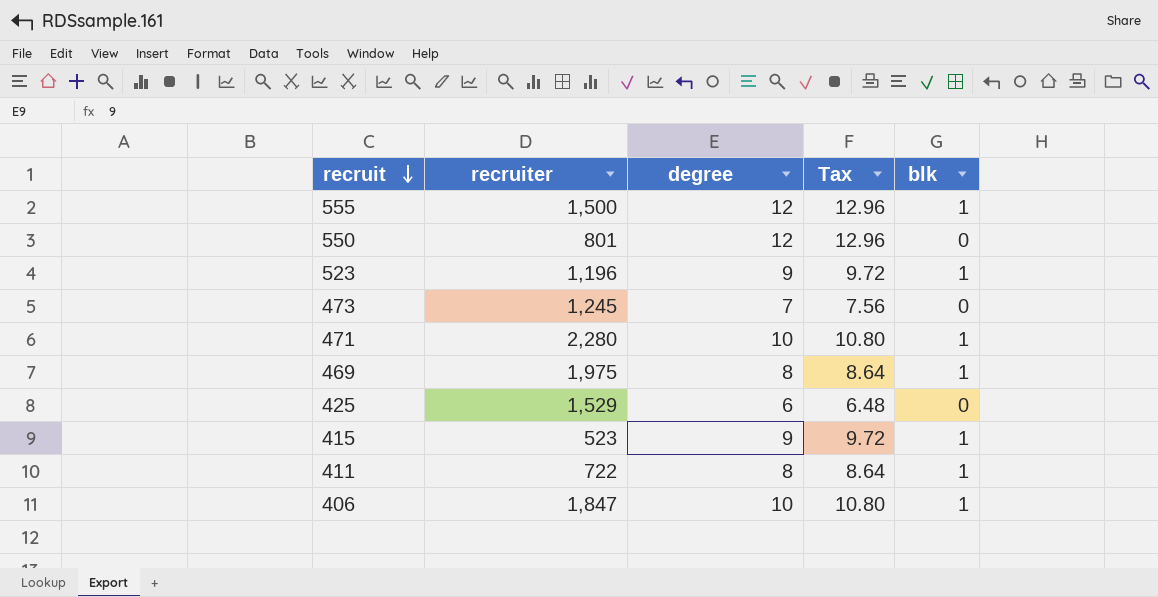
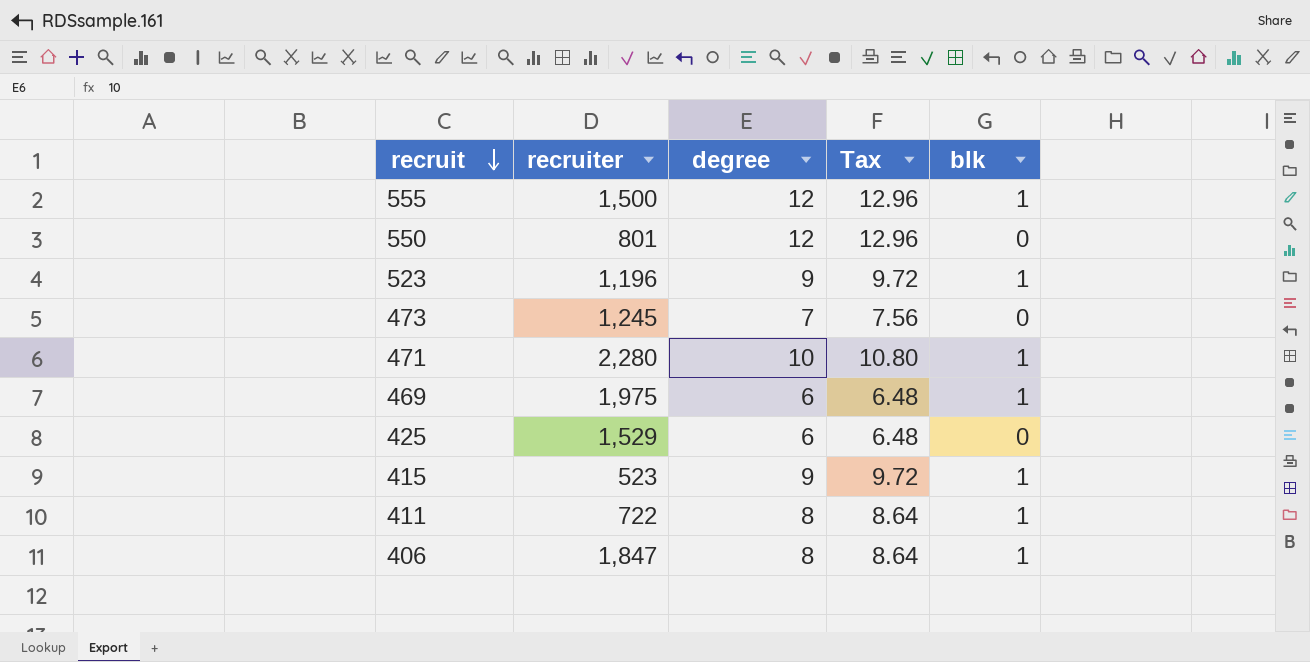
469 | degree: 8 -> 6
469 | Tax: 8.64 -> 6.48
406 | degree: 10 -> 8
406 | Tax: 10.80 -> 8.64

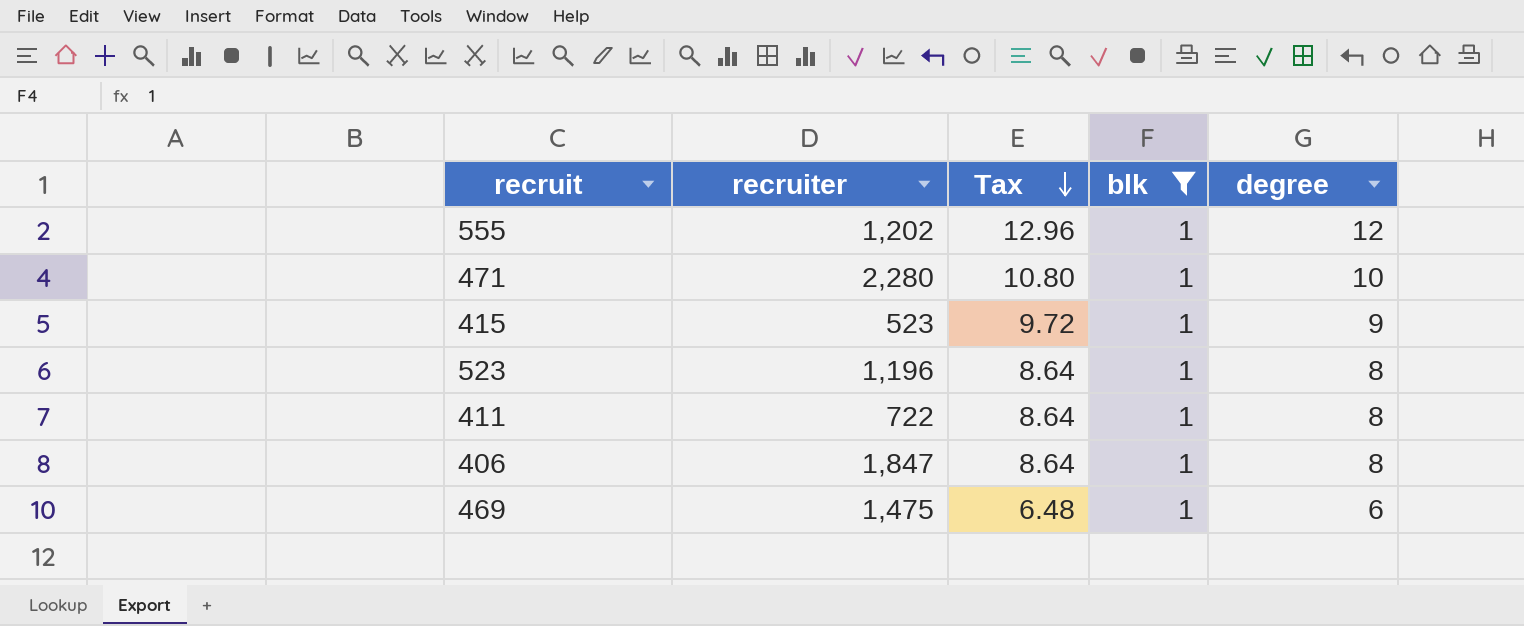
filter: none -> blk = 1
row order: recruit descending -> Tax descending
column degree | position: 3 -> 5
555 | recruiter: 1,500 -> 1,202
523 | Tax: 9.72 -> 8.64
523 | degree: 9 -> 8
469 | recruiter: 1,975 -> 1,475

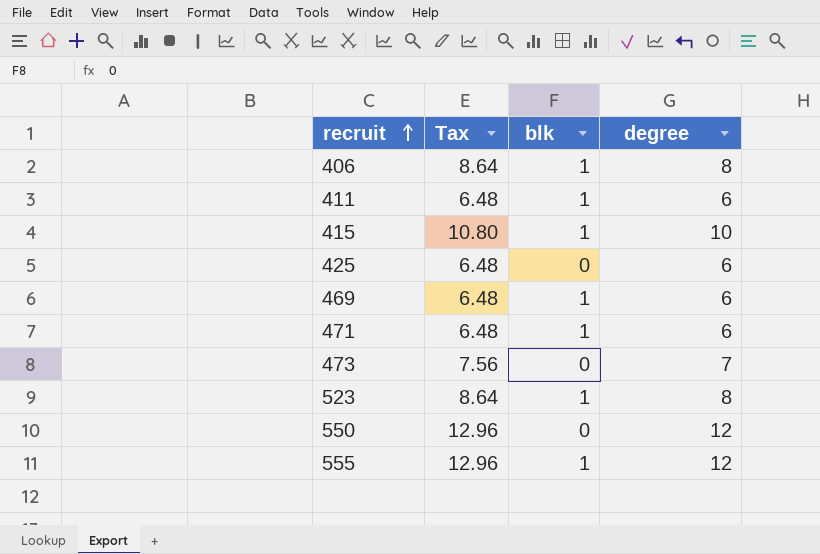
filter: blk = 1 -> none
row order: Tax descending -> recruit ascending
column recruiter | position: 2 -> none
411 | Tax: 8.64 -> 6.48
411 | degree: 8 -> 6
415 | Tax: 9.72 -> 10.80
415 | degree: 9 -> 10
471 | Tax: 10.80 -> 6.48
471 | degree: 10 -> 6

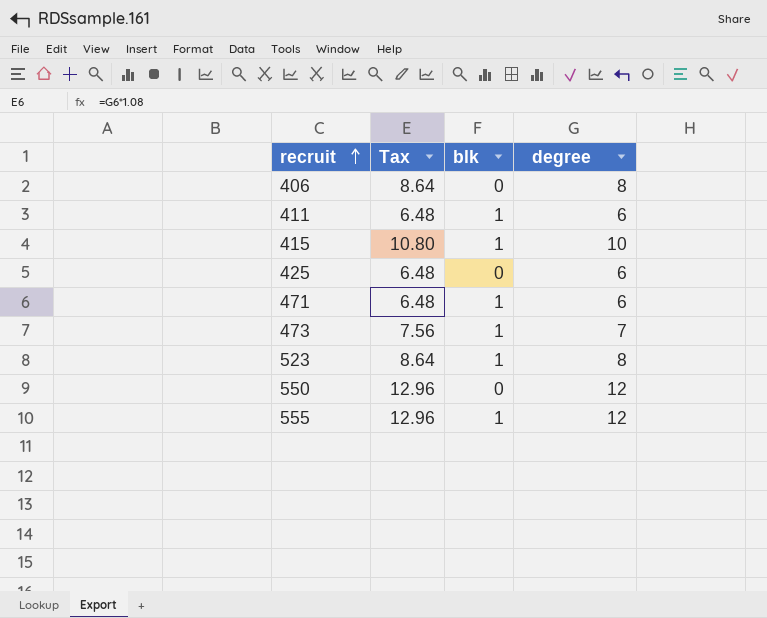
row 469: 6.48 | 1 | 6 -> none
406 | blk: 1 -> 0
473 | blk: 0 -> 1

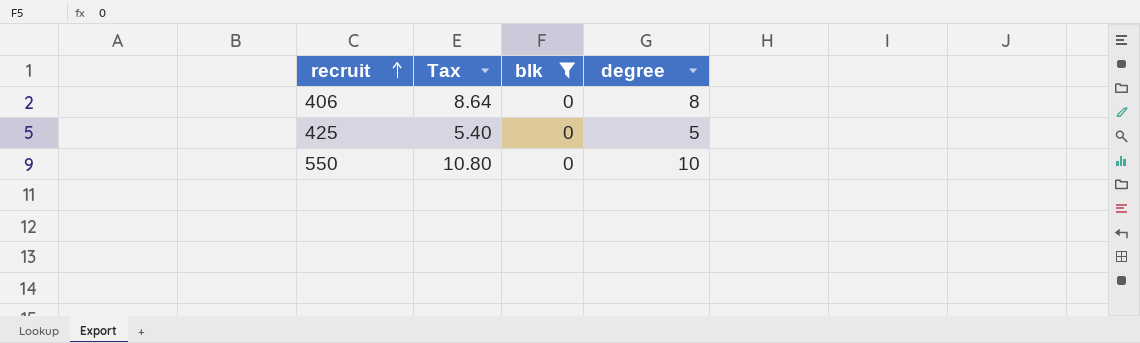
filter: none -> blk = 0
425 | Tax: 6.48 -> 5.40
425 | degree: 6 -> 5
550 | Tax: 12.96 -> 10.80
550 | degree: 12 -> 10

